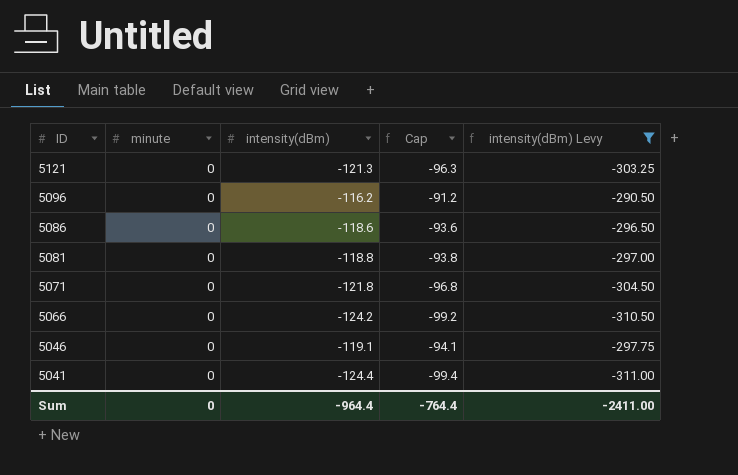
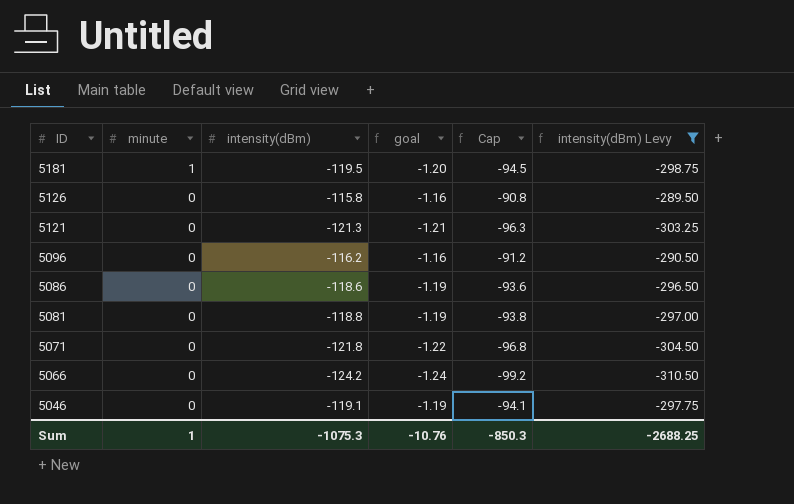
column goal | formula: none -> [intensity(dBm)] * 0.01
row 5041: 0 | -124.4 | -99.4 | -311.00 -> none
row 5181: none -> 1 | -119.5 | -1.20 | -94.5 | -298.75
row 5126: none -> 0 | -115.8 | -1.16 | -90.8 | -289.50
Sum | minute: 0 -> 1
Sum | intensity(dBm): -964.4 -> -1075.3
Sum | Cap: -764.4 -> -850.3
Sum | intensity(dBm) Levy: -2411.00 -> -2688.25

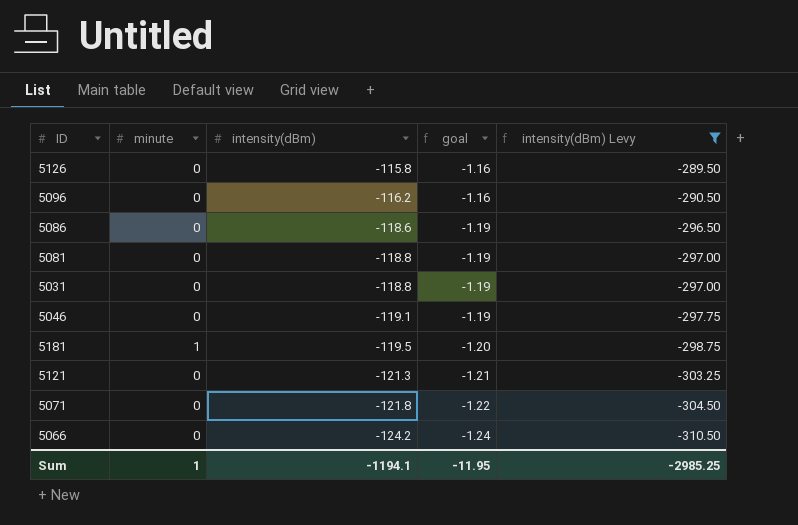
row order: ID descending -> intensity(dBm) descending
column Cap | formula: [intensity(dBm)] + 25 -> none
row 5031: none -> 0 | -118.8 | -1.19 | -297.00
Sum | intensity(dBm): -1075.3 -> -1194.1
Sum | goal: -10.76 -> -11.95
Sum | intensity(dBm) Levy: -2688.25 -> -2985.25

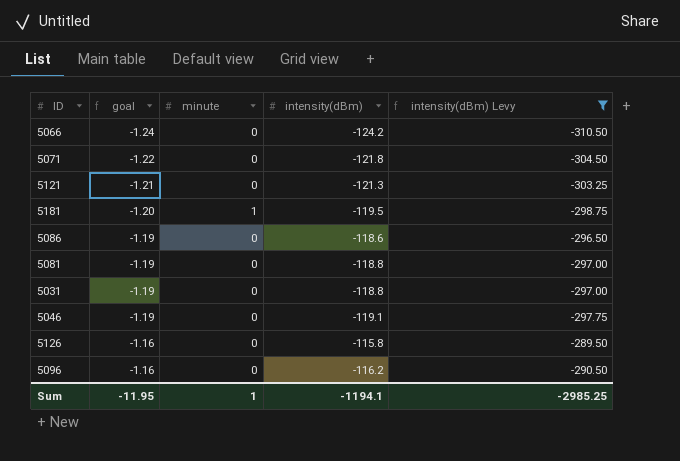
row order: intensity(dBm) descending -> goal ascending
column goal | position: 4 -> 2

